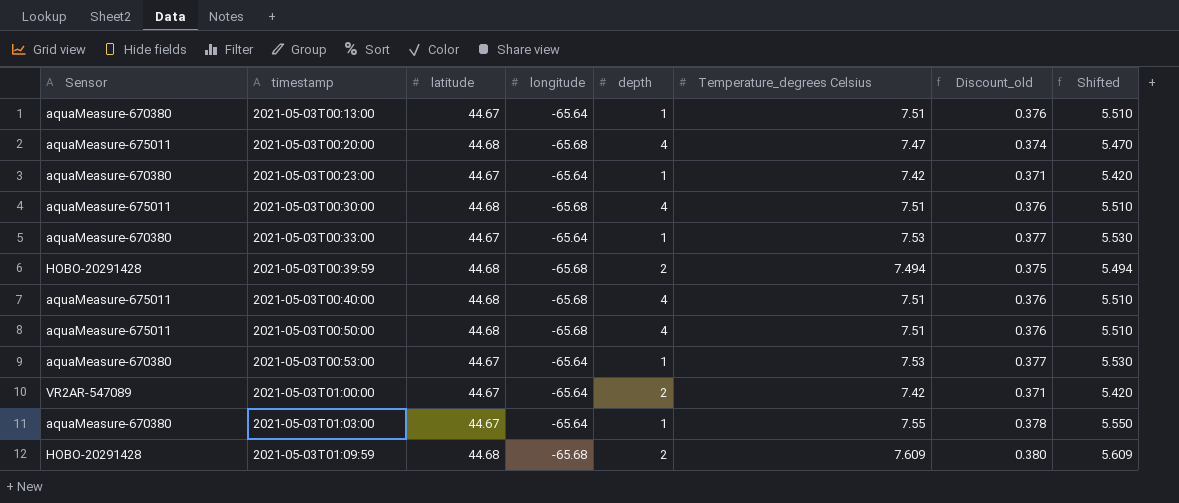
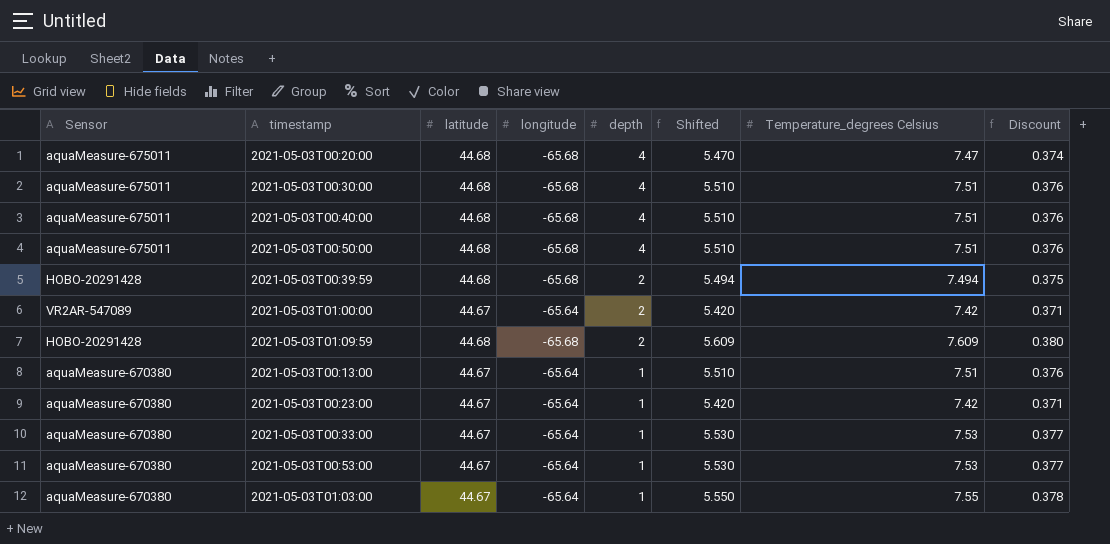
row order: timestamp ascending -> depth descending
column Shifted | position: 8 -> 6
column name: Discount_old -> Discount

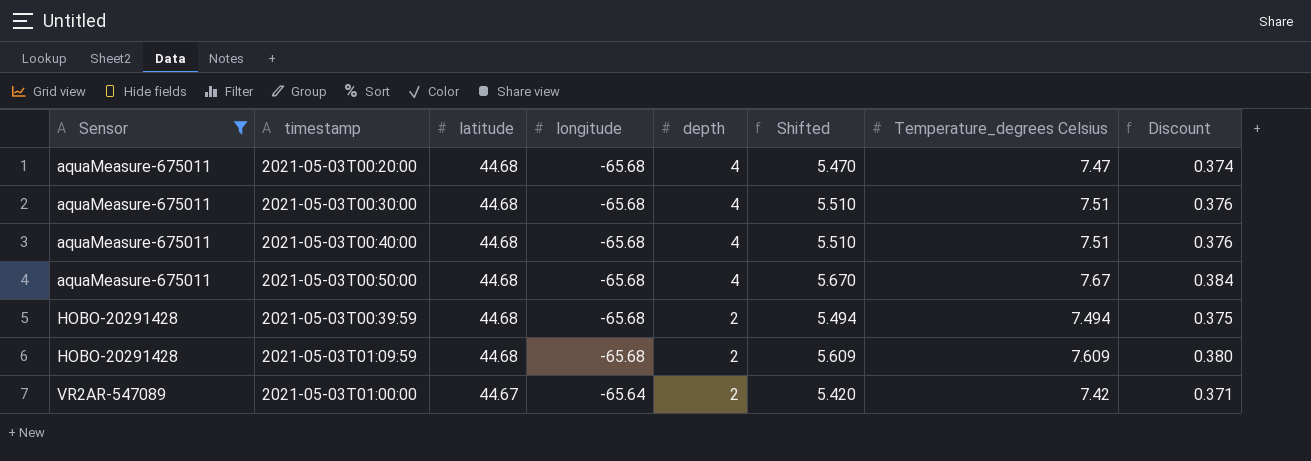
filter: none -> Sensor != aquaMeasure-670380
row order: depth descending -> Sensor ascending
2021-05-03T00:50:00 | Shifted: 5.510 -> 5.670
2021-05-03T00:50:00 | Temperature_degrees Celsius: 7.51 -> 7.67
2021-05-03T00:50:00 | Discount: 0.376 -> 0.384

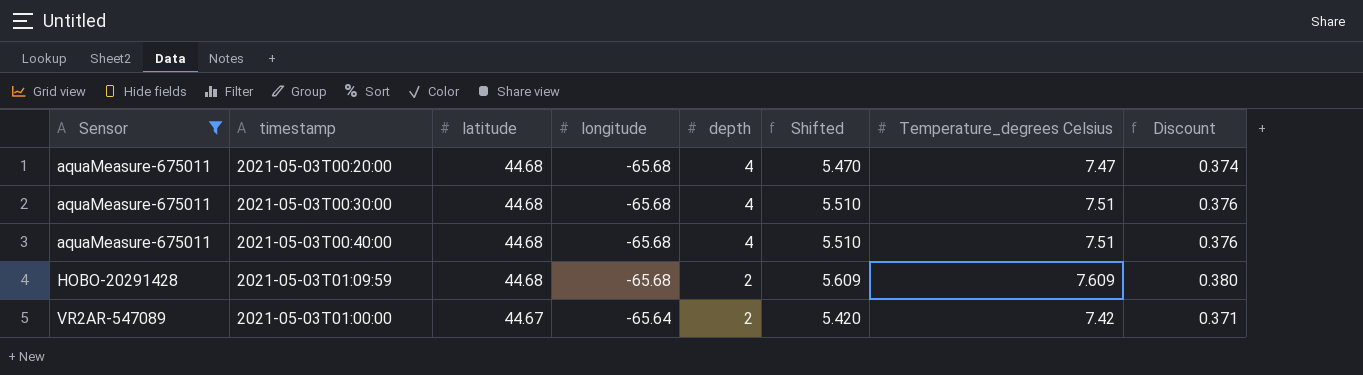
row 2021-05-03T00:50:00: aquaMeasure-675011 | 44.68 | -65.68 | 4 | 5.670 | 7.67 | 0.384 -> none
row 2021-05-03T00:39:59: HOBO-20291428 | 44.68 | -65.68 | 2 | 5.494 | 7.494 | 0.375 -> none

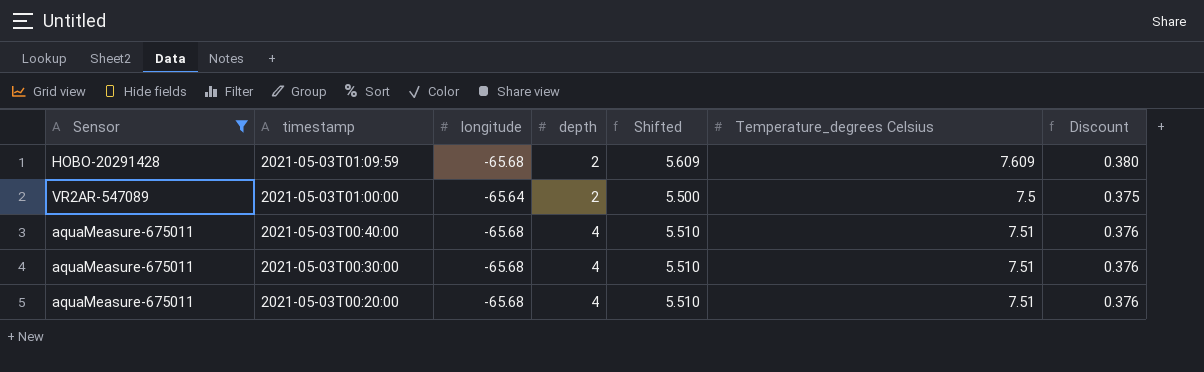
row order: Sensor ascending -> timestamp descending
column latitude | position: 3 -> none
2021-05-03T01:00:00 | Shifted: 5.420 -> 5.500
2021-05-03T01:00:00 | Temperature_degrees Celsius: 7.42 -> 7.5
2021-05-03T01:00:00 | Discount: 0.371 -> 0.375
2021-05-03T00:20:00 | Shifted: 5.470 -> 5.510
2021-05-03T00:20:00 | Temperature_degrees Celsius: 7.47 -> 7.51
2021-05-03T00:20:00 | Discount: 0.374 -> 0.376

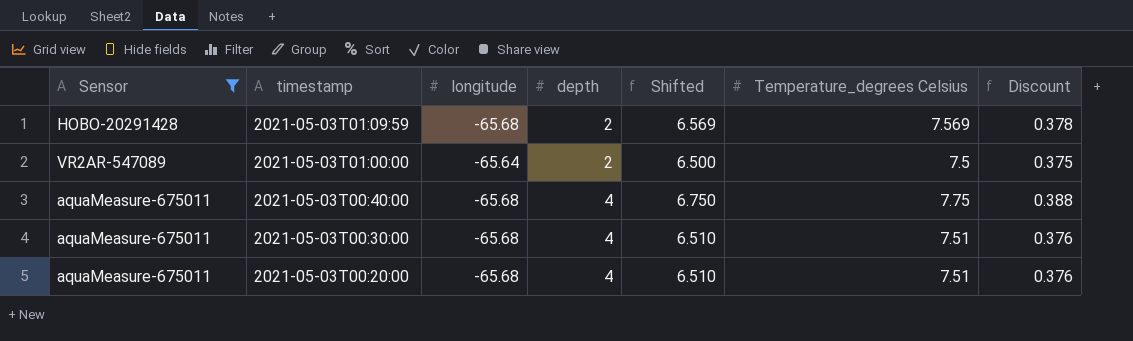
column Shifted | formula: [Temperature_degrees Celsius] - 2 -> [Temperature_degrees Celsius] - 1
2021-05-03T01:09:59 | Temperature_degrees Celsius: 7.609 -> 7.569
2021-05-03T01:09:59 | Discount: 0.380 -> 0.378
2021-05-03T00:40:00 | Temperature_degrees Celsius: 7.51 -> 7.75
2021-05-03T00:40:00 | Discount: 0.376 -> 0.388

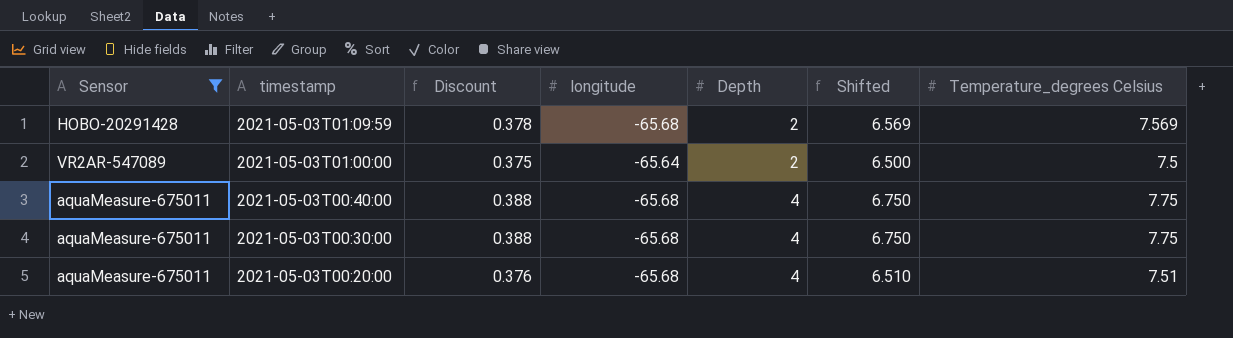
column Discount | position: 7 -> 3
column name: depth -> Depth
2021-05-03T00:30:00 | Discount: 0.376 -> 0.388
2021-05-03T00:30:00 | Shifted: 6.510 -> 6.750
2021-05-03T00:30:00 | Temperature_degrees Celsius: 7.51 -> 7.75

